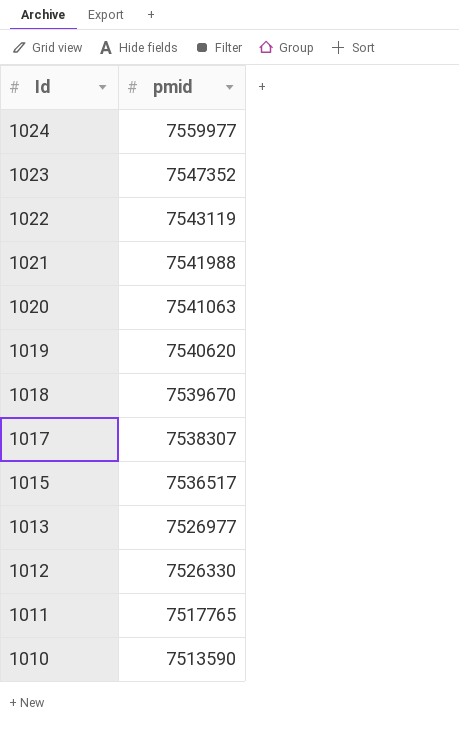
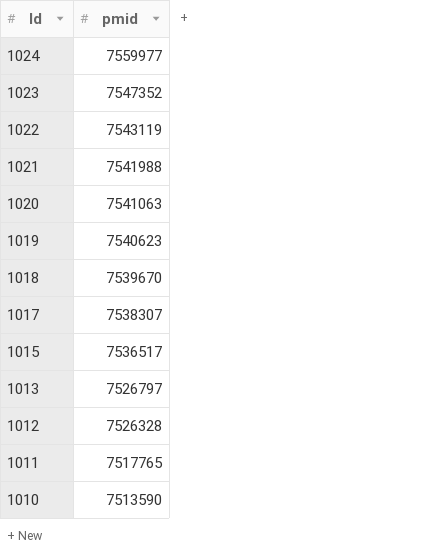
1019 | pmid: 7540620 -> 7540623
1013 | pmid: 7526977 -> 7526797
1012 | pmid: 7526330 -> 7526328

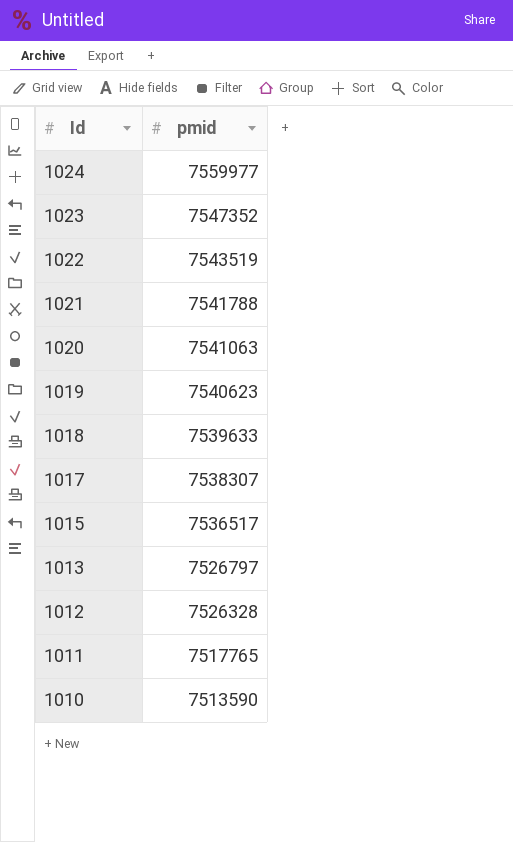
1022 | pmid: 7543119 -> 7543519
1021 | pmid: 7541988 -> 7541788
1018 | pmid: 7539670 -> 7539633

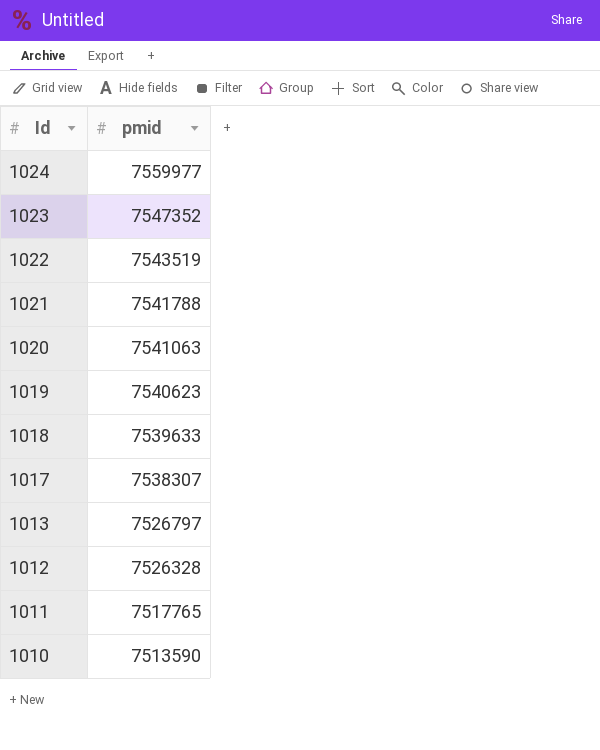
row 1015: 7536517 -> none

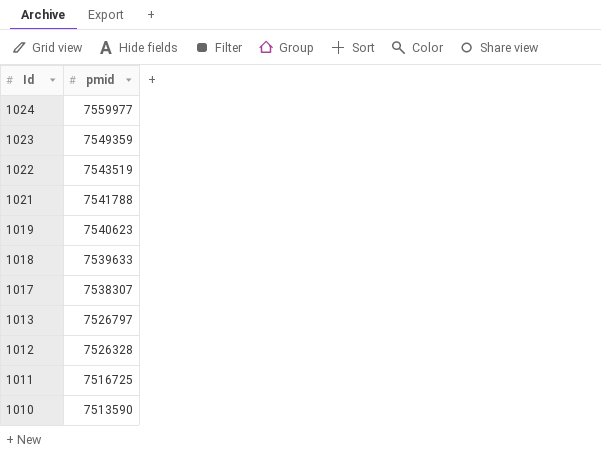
row 1020: 7541063 -> none
1023 | pmid: 7547352 -> 7549359
1011 | pmid: 7517765 -> 7516725

